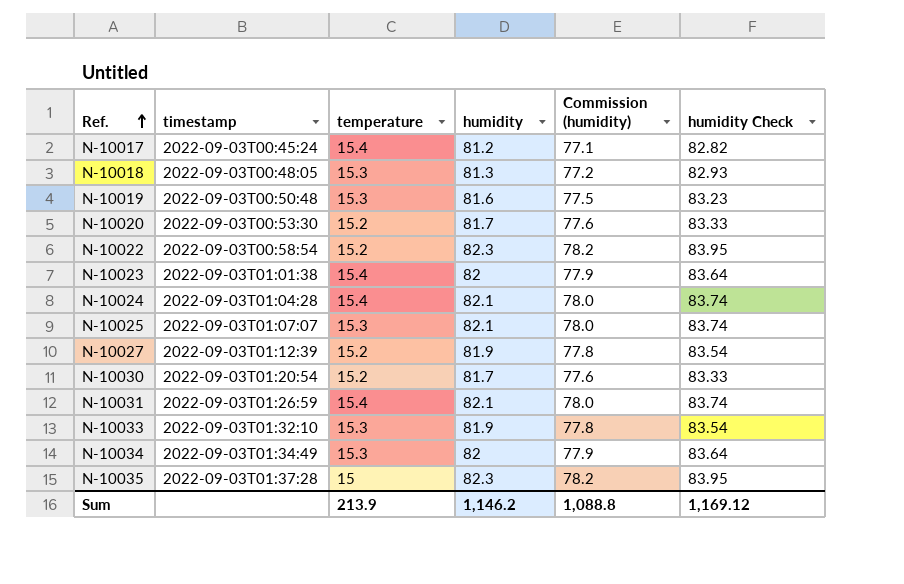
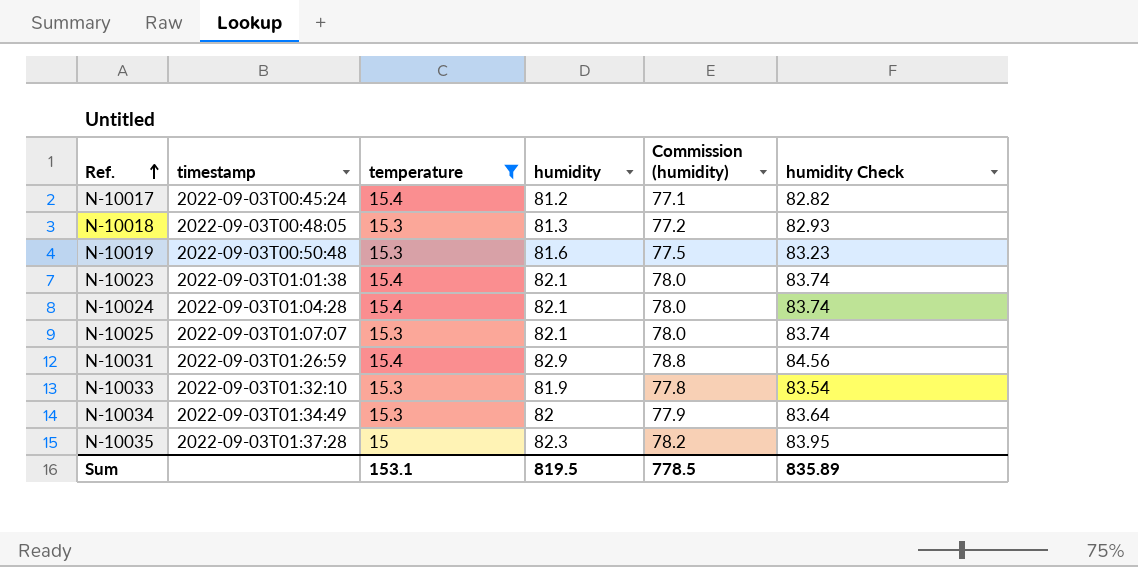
filter: none -> temperature != 15.2
N-10023 | humidity: 82 -> 82.1
N-10023 | Commission (humidity): 77.9 -> 78.0
N-10023 | humidity Check: 83.64 -> 83.74
N-10031 | humidity: 82.1 -> 82.9
N-10031 | Commission (humidity): 78.0 -> 78.8
N-10031 | humidity Check: 83.74 -> 84.56
Sum | temperature: 213.9 -> 153.1
Sum | humidity: 1,146.2 -> 819.5
Sum | Commission (humidity): 1,088.8 -> 778.5
Sum | humidity Check: 1,169.12 -> 835.89

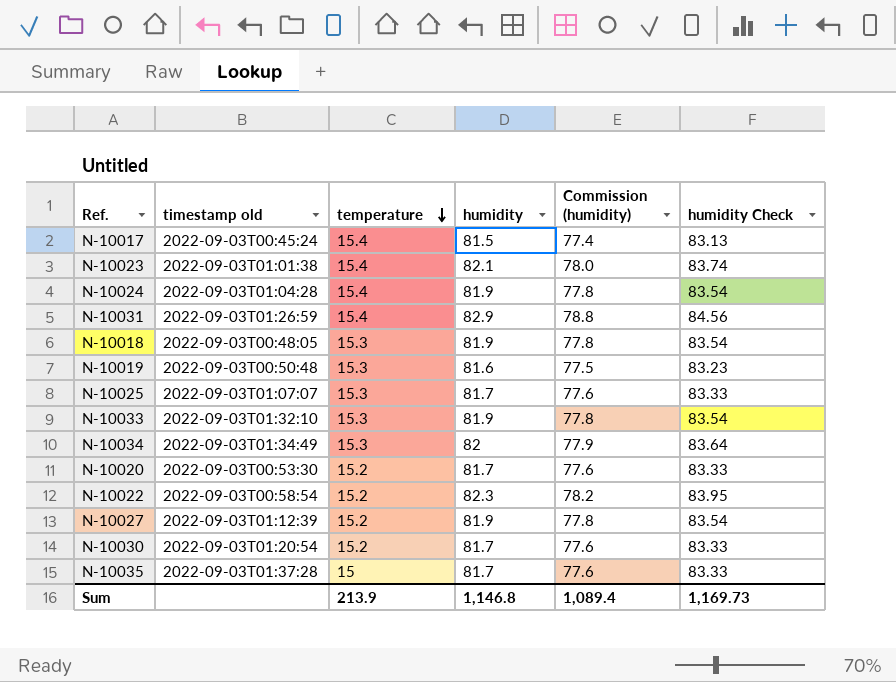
filter: temperature != 15.2 -> none
row order: Ref. ascending -> temperature descending
column name: timestamp -> timestamp old
N-10017 | humidity: 81.2 -> 81.5
N-10017 | Commission (humidity): 77.1 -> 77.4
N-10017 | humidity Check: 82.82 -> 83.13
N-10024 | humidity: 82.1 -> 81.9
N-10024 | Commission (humidity): 78.0 -> 77.8
N-10024 | humidity Check: 83.74 -> 83.54
N-10018 | humidity: 81.3 -> 81.9
N-10018 | Commission (humidity): 77.2 -> 77.8
N-10018 | humidity Check: 82.93 -> 83.54
N-10025 | humidity: 82.1 -> 81.7
N-10025 | Commission (humidity): 78.0 -> 77.6
N-10025 | humidity Check: 83.74 -> 83.33
N-10035 | humidity: 82.3 -> 81.7
N-10035 | Commission (humidity): 78.2 -> 77.6
N-10035 | humidity Check: 83.95 -> 83.33
Sum | temperature: 153.1 -> 213.9
Sum | humidity: 819.5 -> 1,146.8
Sum | Commission (humidity): 778.5 -> 1,089.4
Sum | humidity Check: 835.89 -> 1,169.73

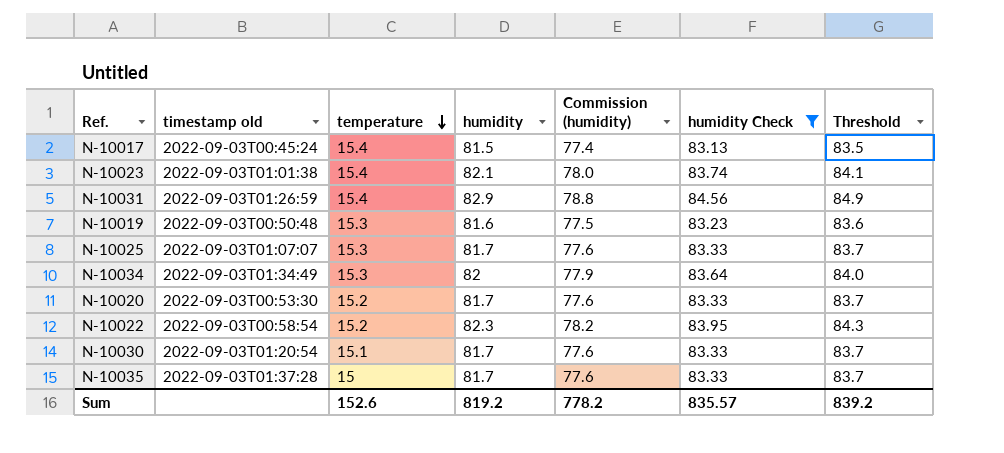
filter: none -> humidity Check != 83.54
column Threshold | formula: none -> [humidity] + 2
N-10030 | temperature: 15.2 -> 15.1
Sum | temperature: 213.9 -> 152.6
Sum | humidity: 1,146.8 -> 819.2
Sum | Commission (humidity): 1,089.4 -> 778.2
Sum | humidity Check: 1,169.73 -> 835.57

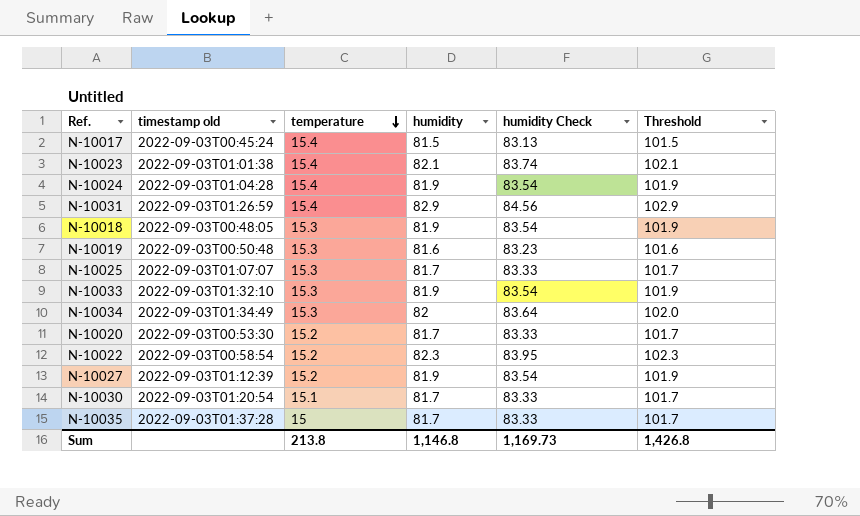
filter: humidity Check != 83.54 -> none
column Commission (humidity) | formula: [humidity] * 0.95 -> none
column Threshold | formula: [humidity] + 2 -> [humidity] + 20
Sum | temperature: 152.6 -> 213.8
Sum | humidity: 819.2 -> 1,146.8
Sum | humidity Check: 835.57 -> 1,169.73
Sum | Threshold: 839.2 -> 1,426.8

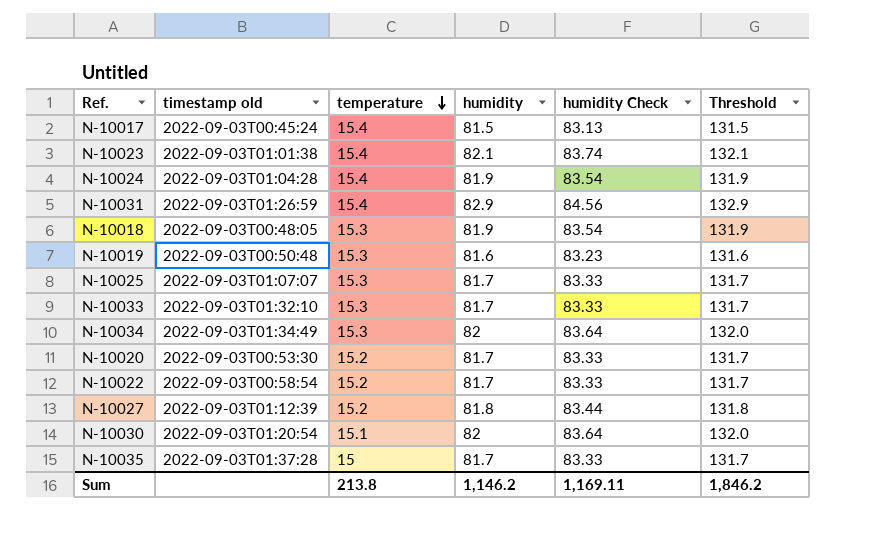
column Threshold | formula: [humidity] + 20 -> [humidity] + 50
N-10033 | humidity: 81.9 -> 81.7
N-10033 | humidity Check: 83.54 -> 83.33
N-10022 | humidity: 82.3 -> 81.7
N-10022 | humidity Check: 83.95 -> 83.33
N-10027 | humidity: 81.9 -> 81.8
N-10027 | humidity Check: 83.54 -> 83.44
N-10030 | humidity: 81.7 -> 82
N-10030 | humidity Check: 83.33 -> 83.64
Sum | humidity: 1,146.8 -> 1,146.2
Sum | humidity Check: 1,169.73 -> 1,169.11
Sum | Threshold: 1,426.8 -> 1,846.2

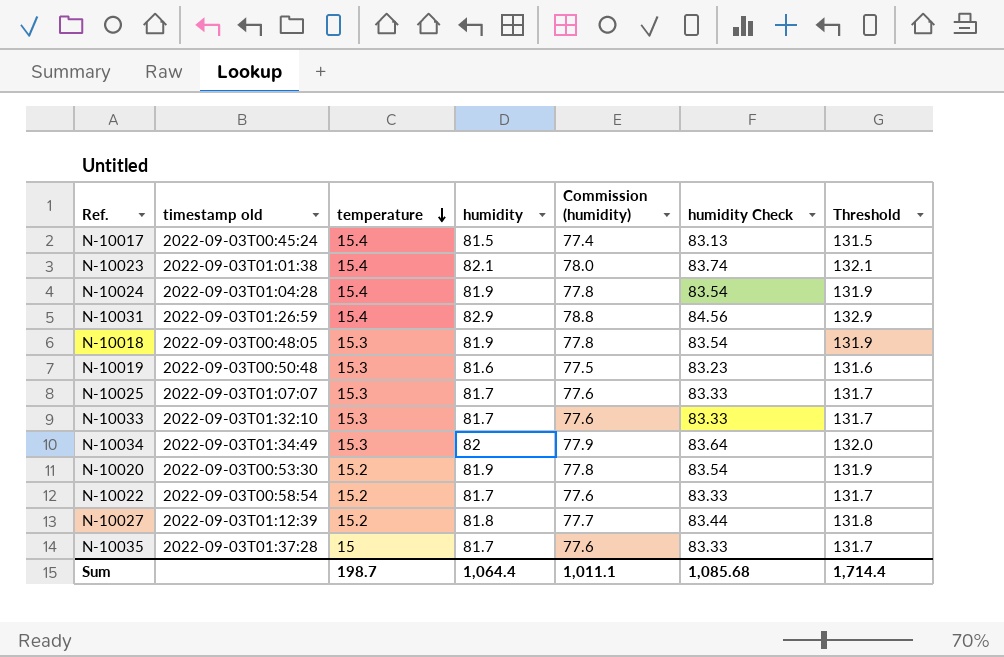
column Commission (humidity) | formula: none -> [humidity] * 0.95
row N-10030: 2022-09-03T01:20:54 | 15.1 | 82 | 83.64 | 132.0 -> none
N-10020 | humidity: 81.7 -> 81.9
N-10020 | humidity Check: 83.33 -> 83.54
N-10020 | Threshold: 131.7 -> 131.9
Sum | temperature: 213.8 -> 198.7
Sum | humidity: 1,146.2 -> 1,064.4
Sum | humidity Check: 1,169.11 -> 1,085.68
Sum | Threshold: 1,846.2 -> 1,714.4

